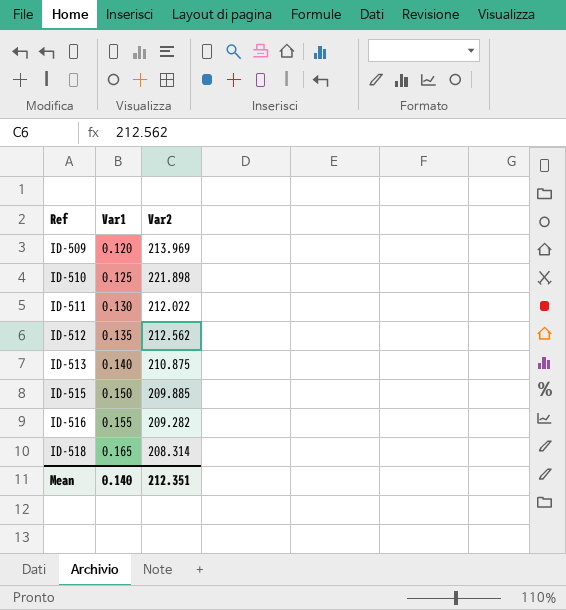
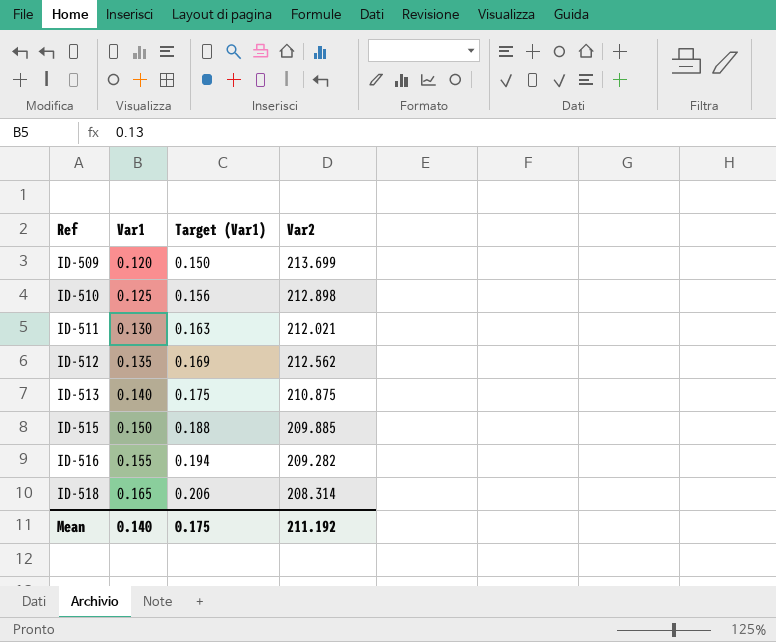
column Target (Var1) | formula: none -> [Var1] * 1.25
ID-509 | Var2: 213.969 -> 213.699
ID-510 | Var2: 221.898 -> 212.898
ID-511 | Var2: 212.022 -> 212.021
Mean | Var2: 212.351 -> 211.192

